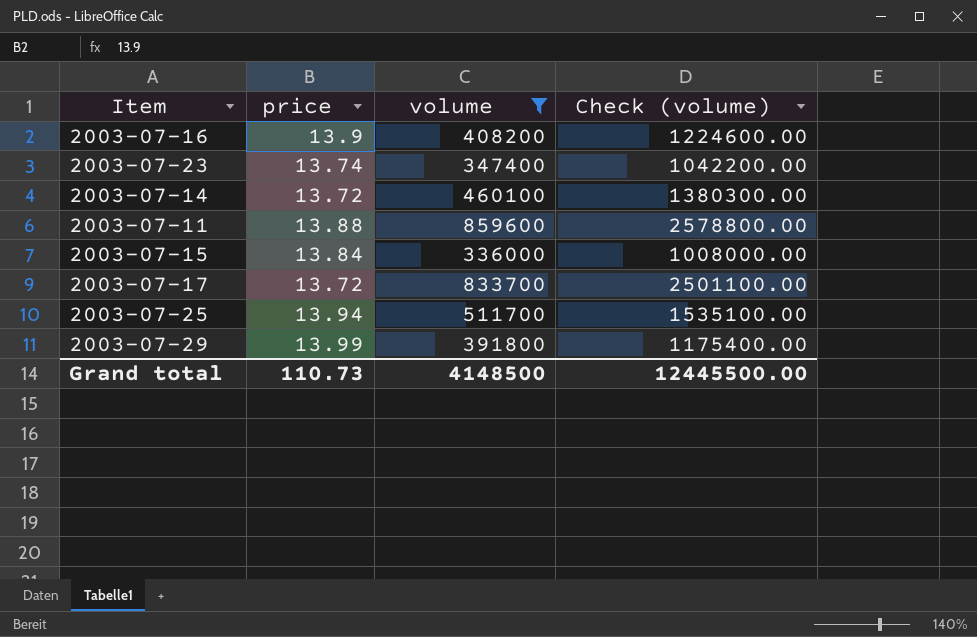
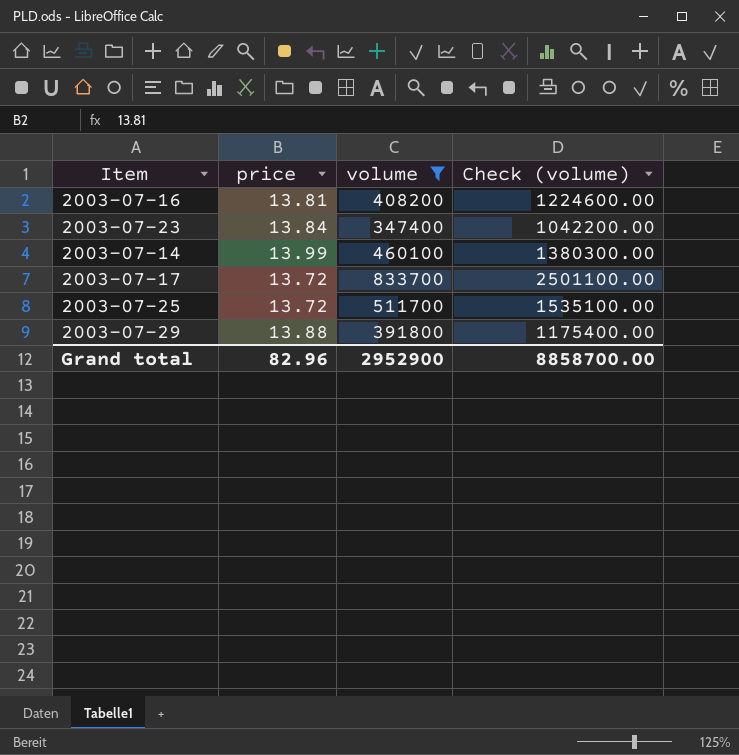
row 2003-07-11: 13.88 | 859600 | 2578800.00 -> none
row 2003-07-15: 13.84 | 336000 | 1008000.00 -> none
2003-07-16 | price: 13.9 -> 13.81
2003-07-23 | price: 13.74 -> 13.84
2003-07-14 | price: 13.72 -> 13.99
2003-07-25 | price: 13.94 -> 13.72
2003-07-29 | price: 13.99 -> 13.88
Grand total | price: 110.73 -> 82.96
Grand total | volume: 4148500 -> 2952900
Grand total | Check (volume): 12445500.00 -> 8858700.00

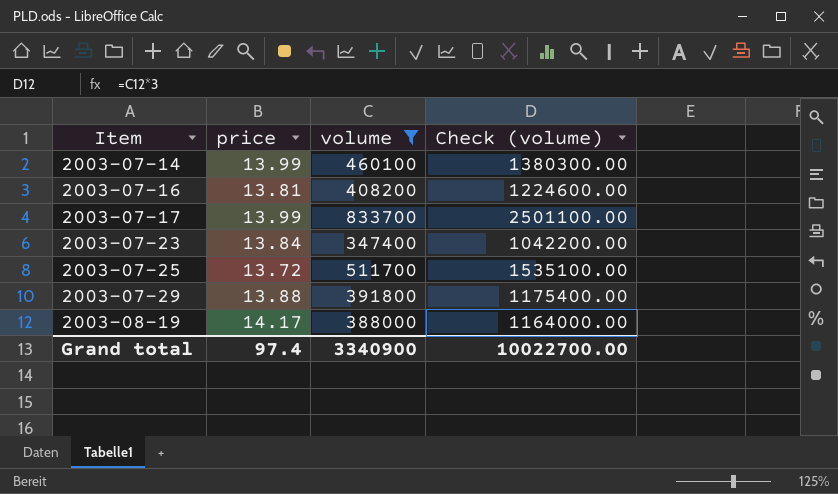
row order: none -> Item ascending
2003-07-17 | price: 13.72 -> 13.99
row 2003-08-19: none -> 14.17 | 388000 | 1164000.00
Grand total | price: 82.96 -> 97.4
Grand total | volume: 2952900 -> 3340900
Grand total | Check (volume): 8858700.00 -> 10022700.00

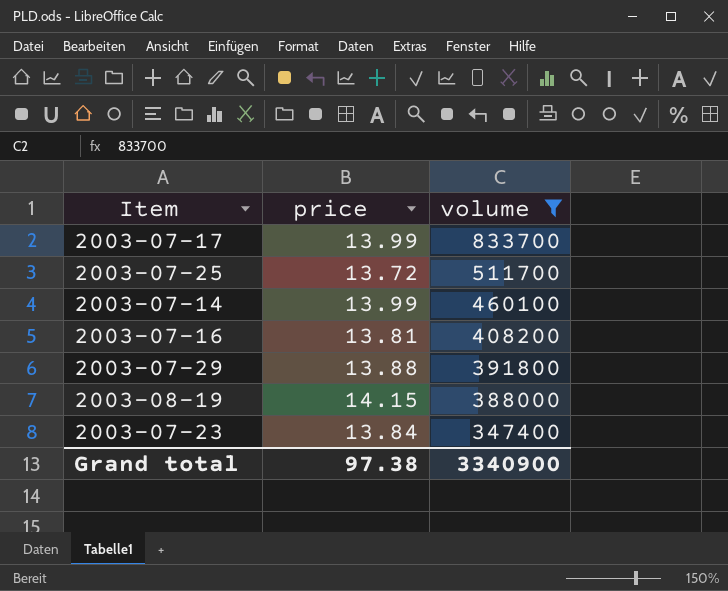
row order: Item ascending -> volume descending
column Check (volume) | formula: [volume] * 3 -> none
2003-08-19 | price: 14.17 -> 14.15
Grand total | price: 97.4 -> 97.38

